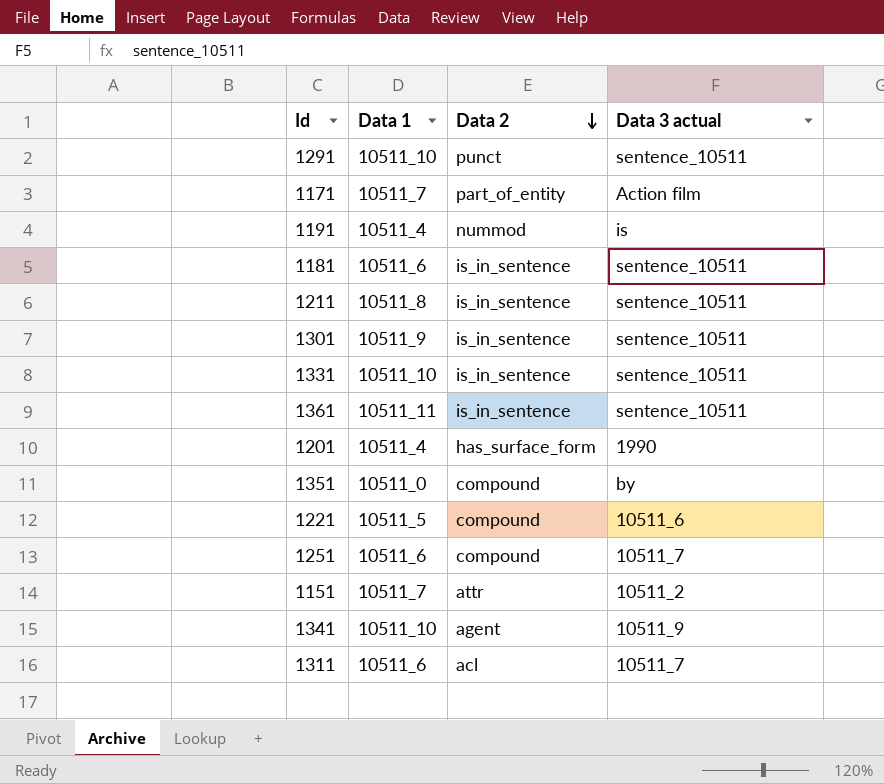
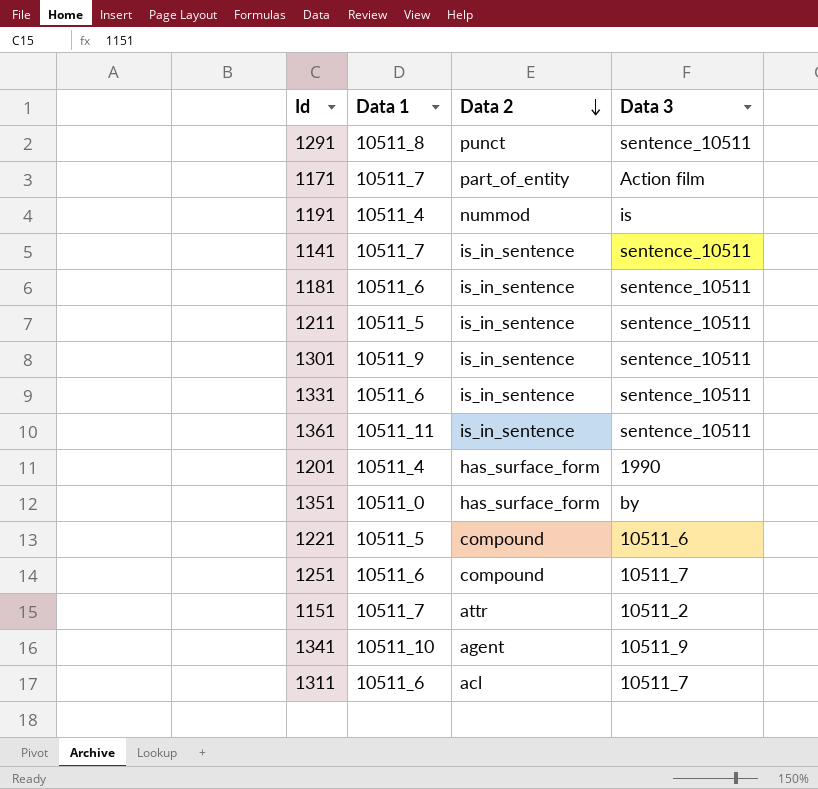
column name: Data 3 actual -> Data 3
1291 | Data 1: 10511_10 -> 10511_8
row 1141: none -> 10511_7 | is_in_sentence | sentence_10511
1211 | Data 1: 10511_8 -> 10511_5
1331 | Data 1: 10511_10 -> 10511_6
1351 | Data 2: compound -> has_surface_form

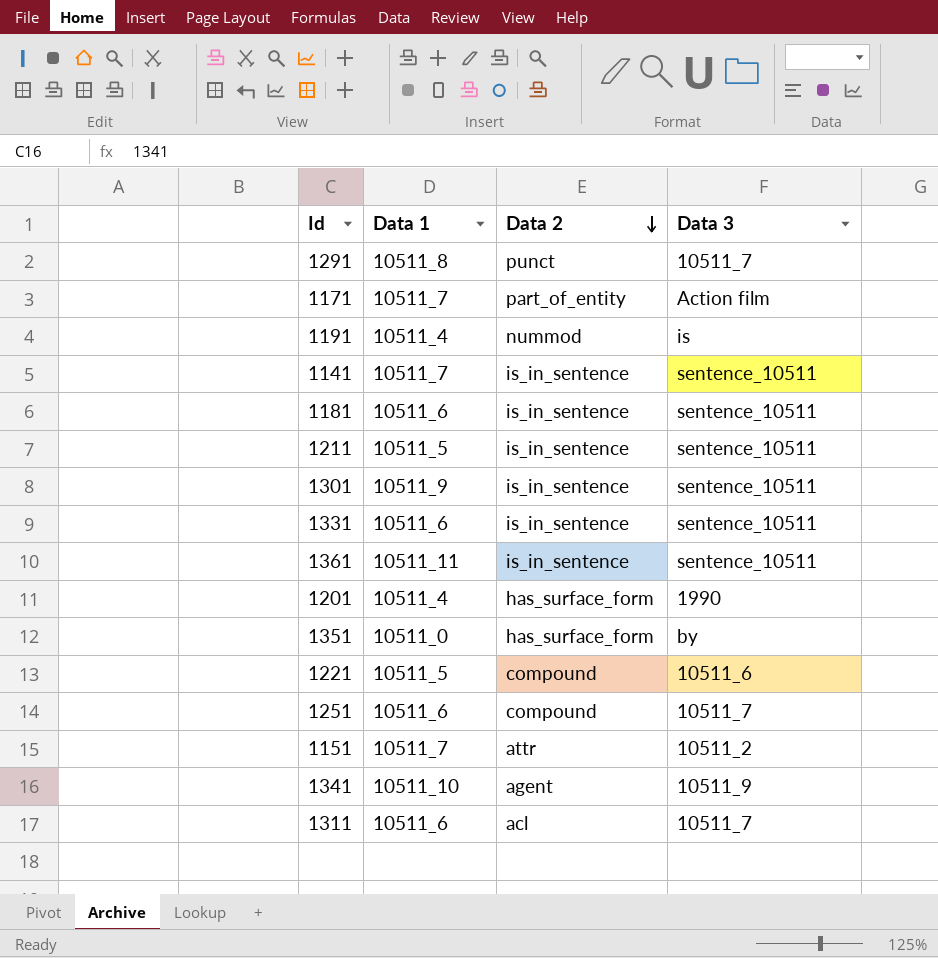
1291 | Data 3: sentence_10511 -> 10511_7

